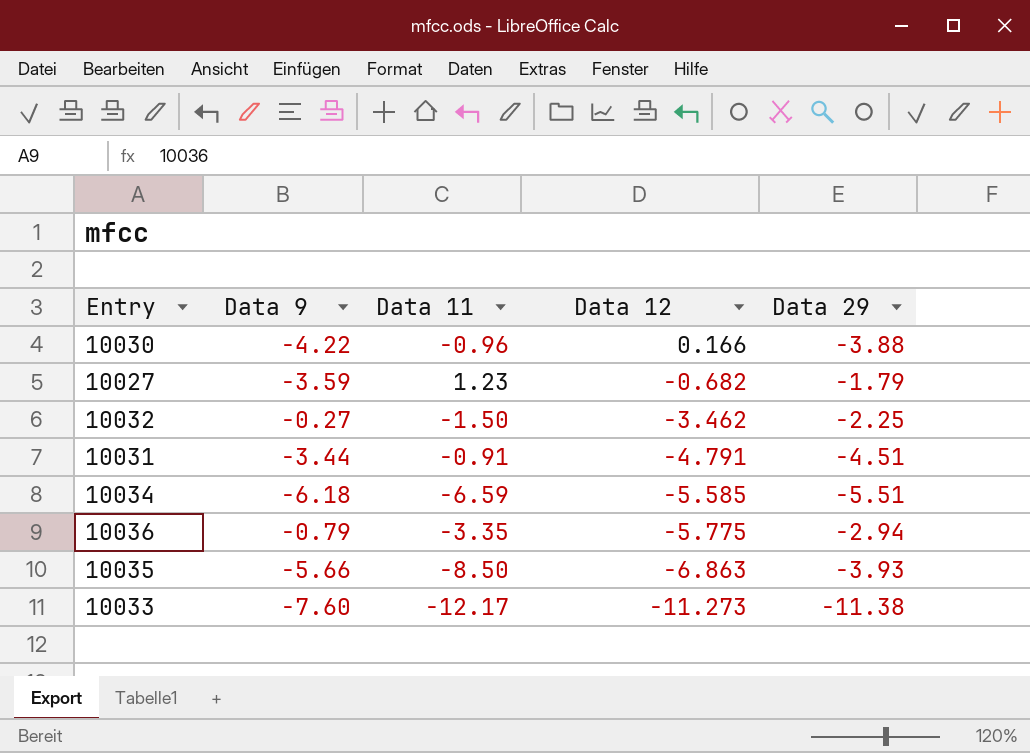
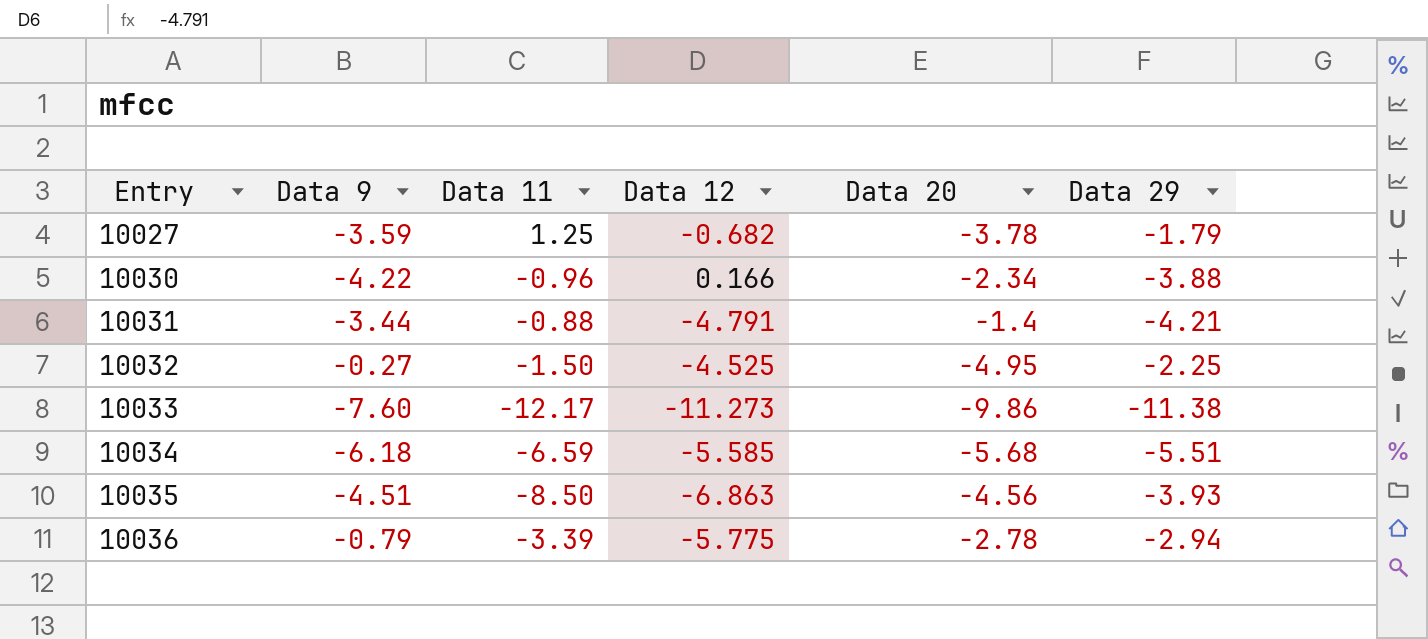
row order: Data 12 descending -> Entry ascending
column Data 20 | position: none -> 5
10027 | Data 11: 1.23 -> 1.25
10031 | Data 11: -0.91 -> -0.88
10031 | Data 29: -4.51 -> -4.21
10032 | Data 12: -3.462 -> -4.525
10035 | Data 9: -5.66 -> -4.51
10036 | Data 11: -3.35 -> -3.39

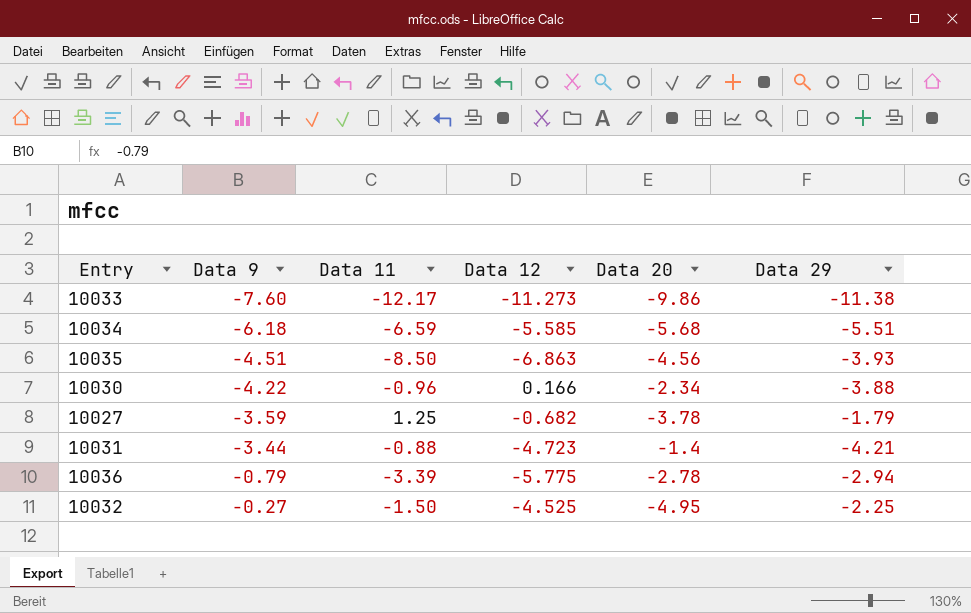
row order: Entry ascending -> Data 9 ascending
10031 | Data 12: -4.791 -> -4.723

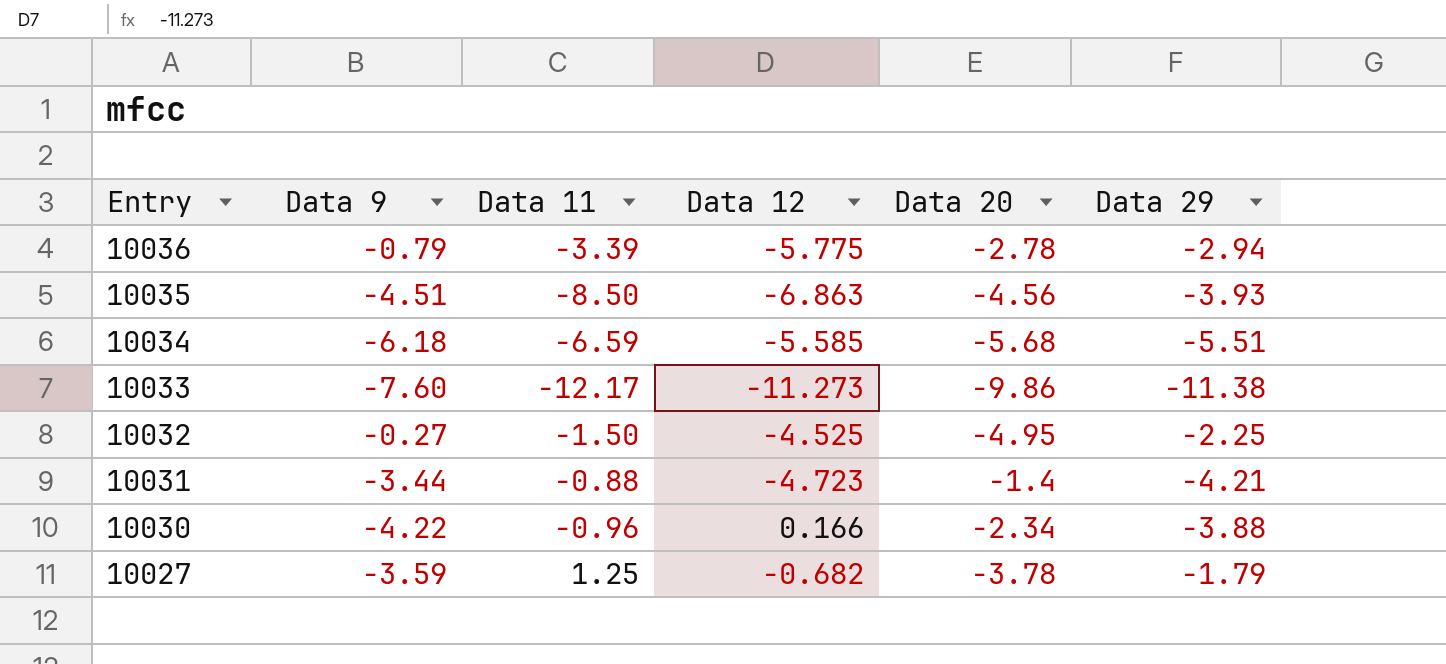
row order: Data 9 ascending -> Entry descending

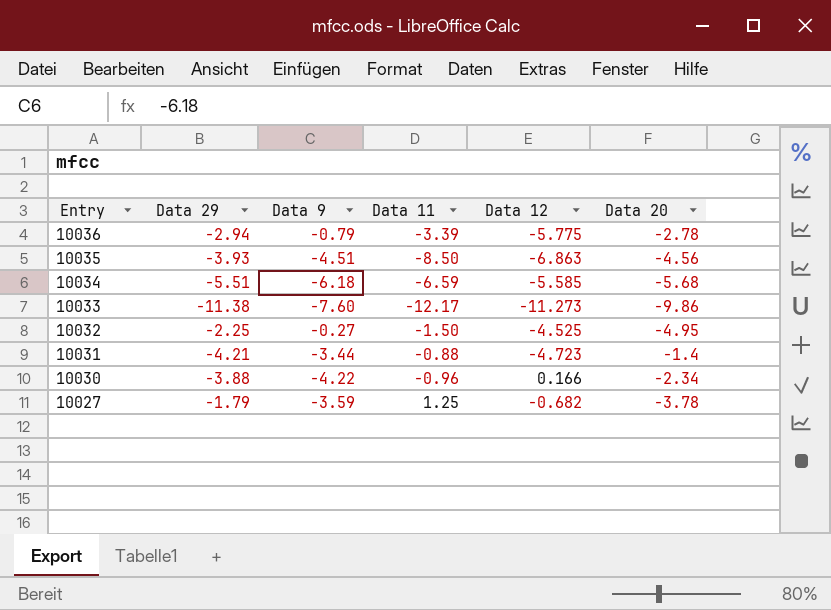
column Data 29 | position: 6 -> 2

